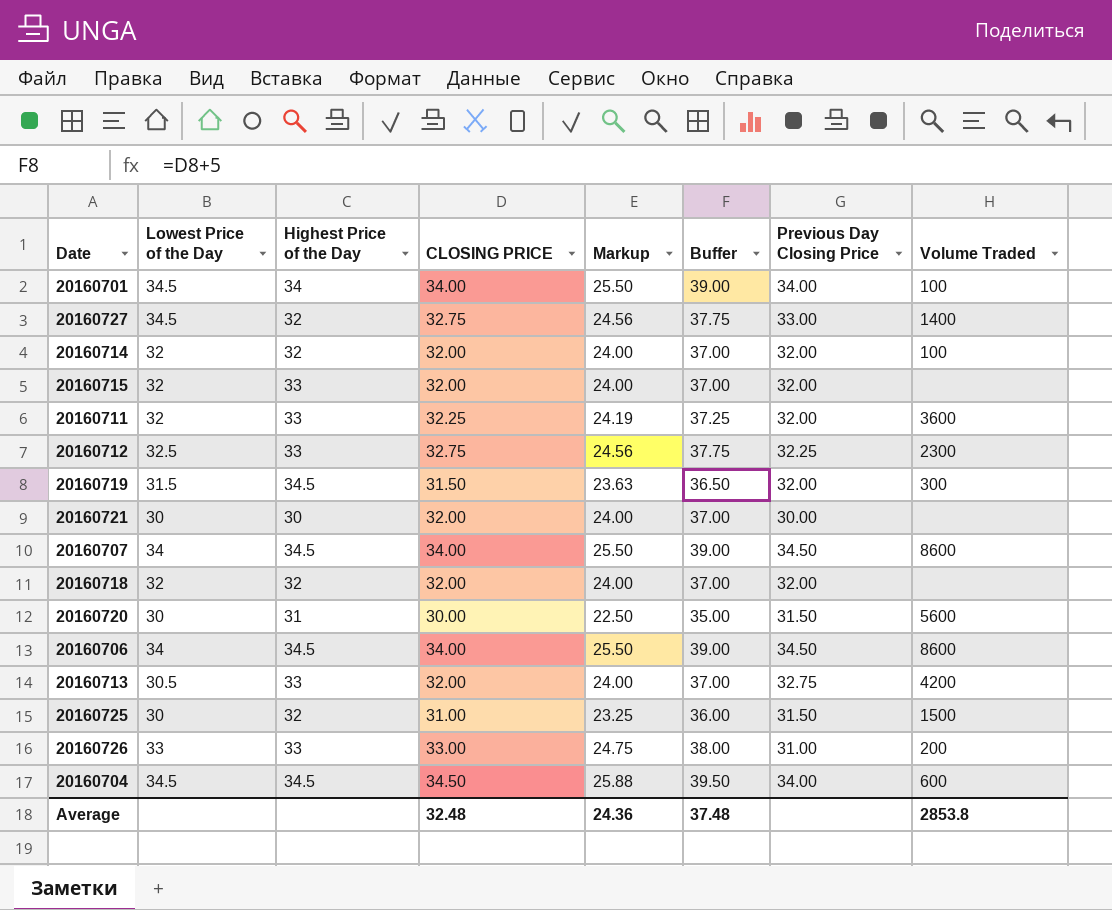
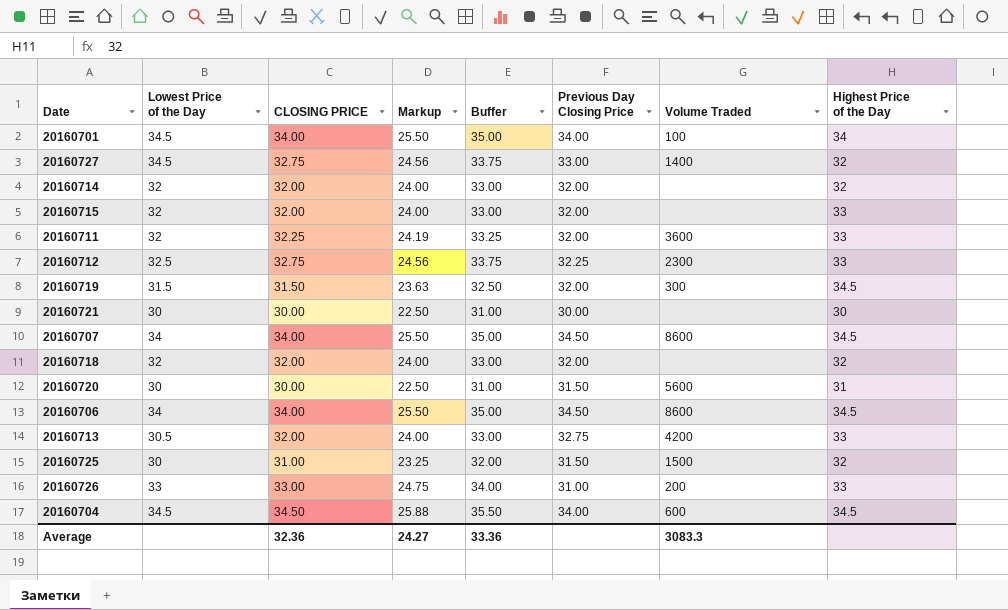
column Buffer | formula: [CLOSING PRICE] + 5 -> [CLOSING PRICE] + 1
column Highest Price of the Day | position: 3 -> 8
20160714 | Volume Traded: 100 -> none
20160721 | CLOSING PRICE: 32.00 -> 30.00
20160721 | Markup: 24.00 -> 22.50
Average | CLOSING PRICE: 32.48 -> 32.36
Average | Markup: 24.36 -> 24.27
Average | Buffer: 37.48 -> 33.36
Average | Volume Traded: 2853.8 -> 3083.3

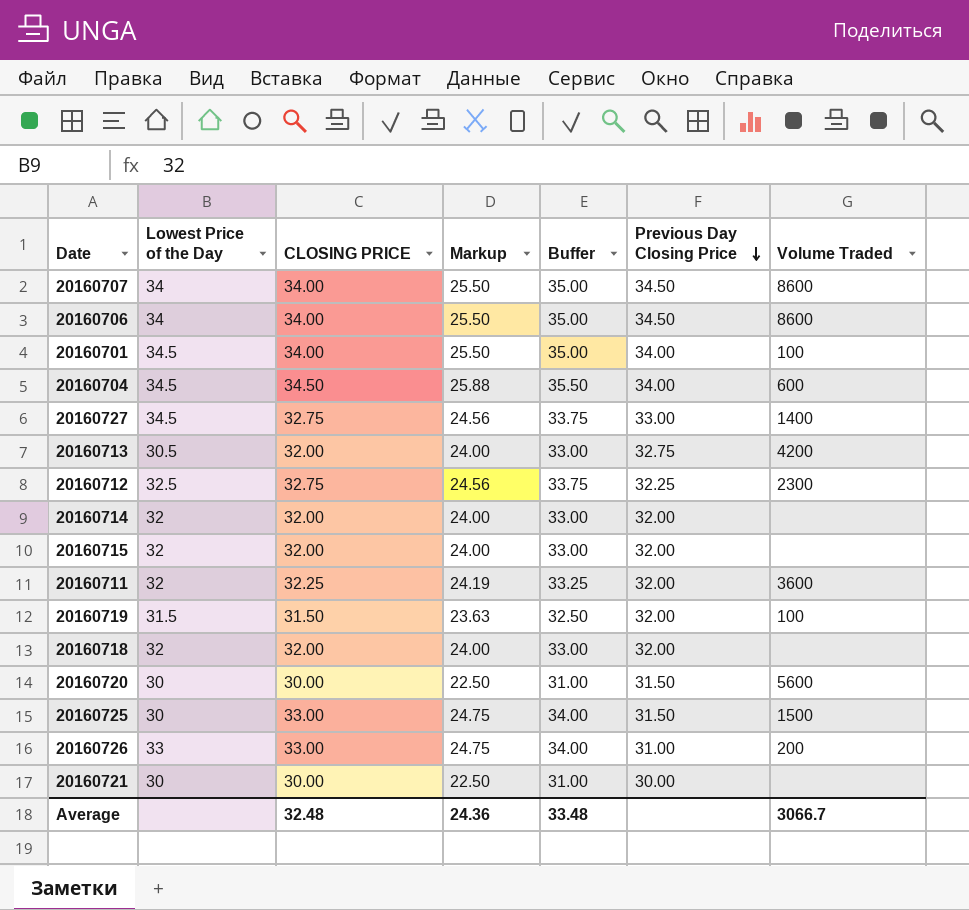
row order: none -> Previous Day Closing Price descending
column Highest Price of the Day | position: 8 -> none
20160719 | Volume Traded: 300 -> 100
20160725 | CLOSING PRICE: 31.00 -> 33.00
20160725 | Markup: 23.25 -> 24.75
20160725 | Buffer: 32.00 -> 34.00
Average | CLOSING PRICE: 32.36 -> 32.48
Average | Markup: 24.27 -> 24.36
Average | Buffer: 33.36 -> 33.48
Average | Volume Traded: 3083.3 -> 3066.7

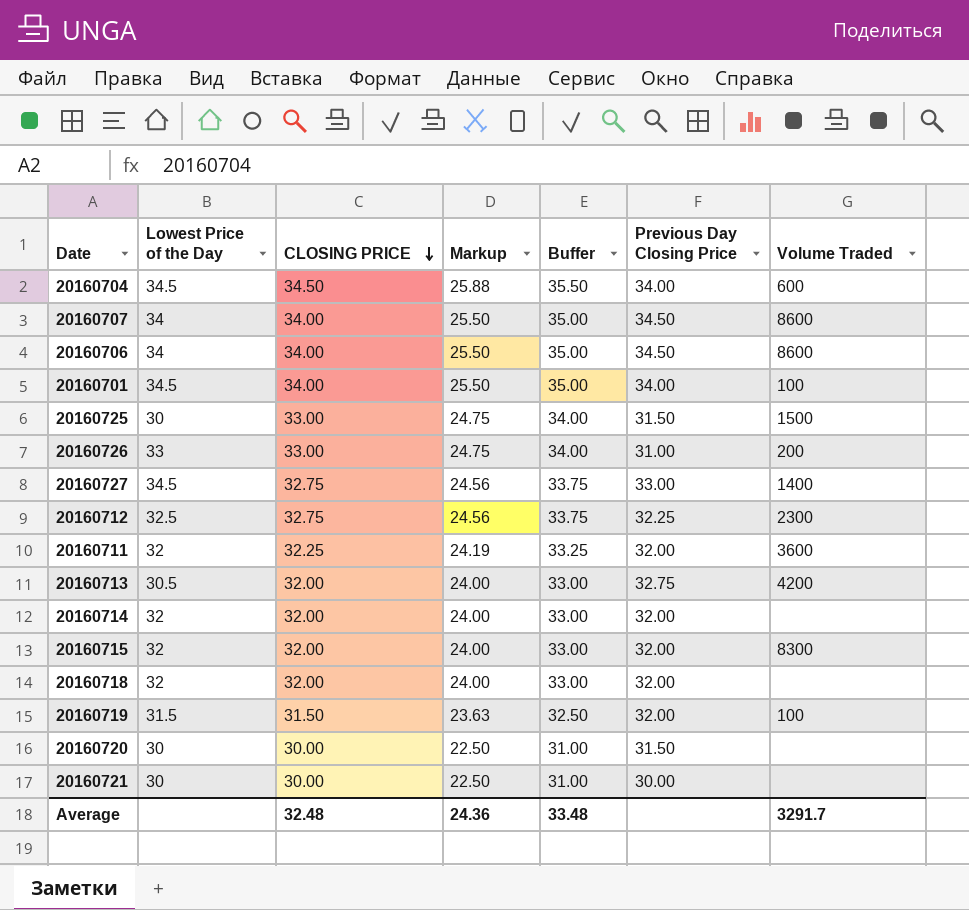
row order: Previous Day Closing Price descending -> CLOSING PRICE descending
20160715 | Volume Traded: none -> 8300
20160720 | Volume Traded: 5600 -> none
Average | Volume Traded: 3066.7 -> 3291.7

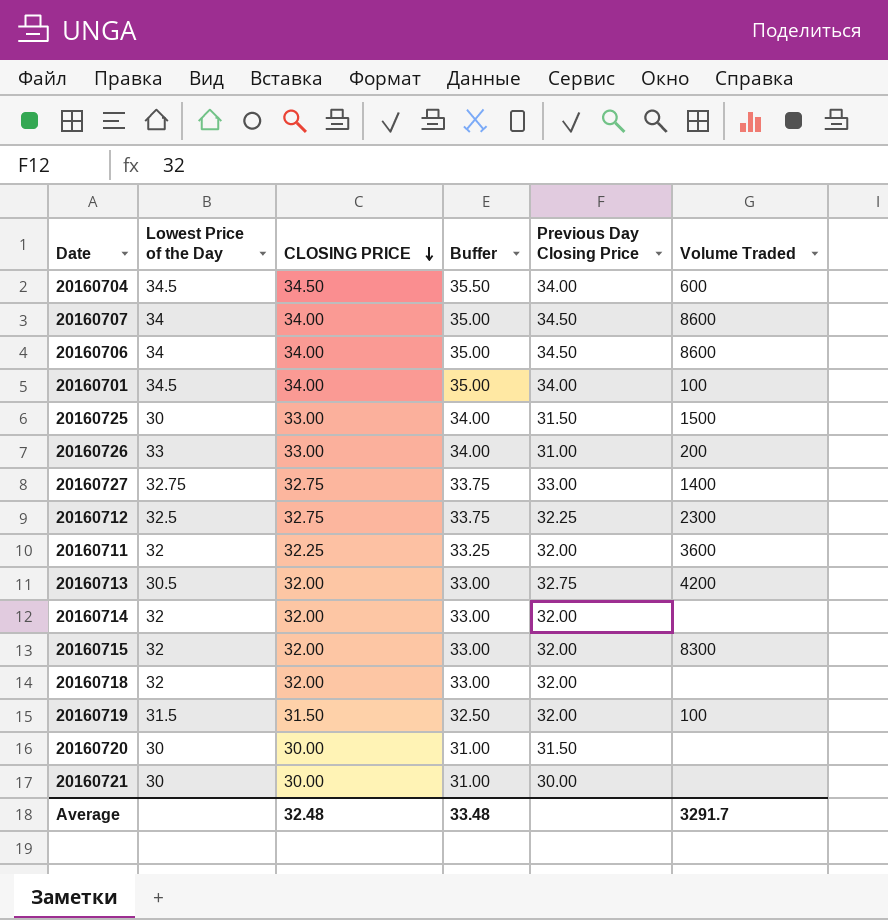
column Markup | formula: [CLOSING PRICE] * 0.75 -> none
20160727 | Lowest Price of the Day: 34.5 -> 32.75

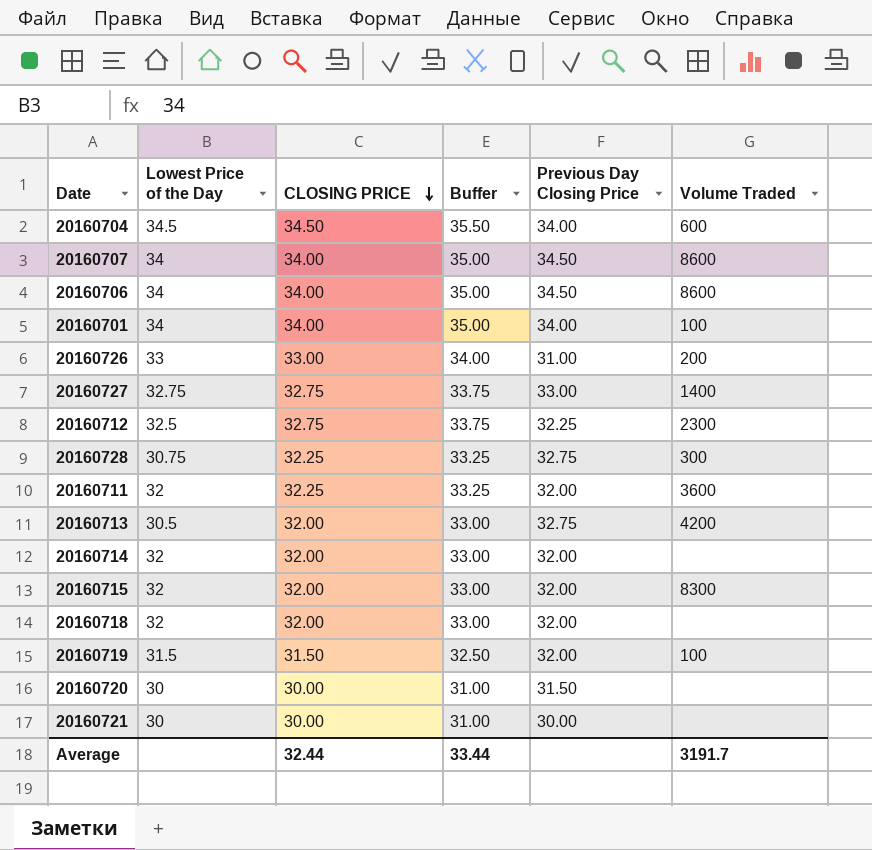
row 20160725: 30 | 33.00 | 34.00 | 31.50 | 1500 -> none
20160701 | Lowest Price of the Day: 34.5 -> 34
row 20160728: none -> 30.75 | 32.25 | 33.25 | 32.75 | 300
Average | CLOSING PRICE: 32.48 -> 32.44
Average | Buffer: 33.48 -> 33.44
Average | Volume Traded: 3291.7 -> 3191.7

